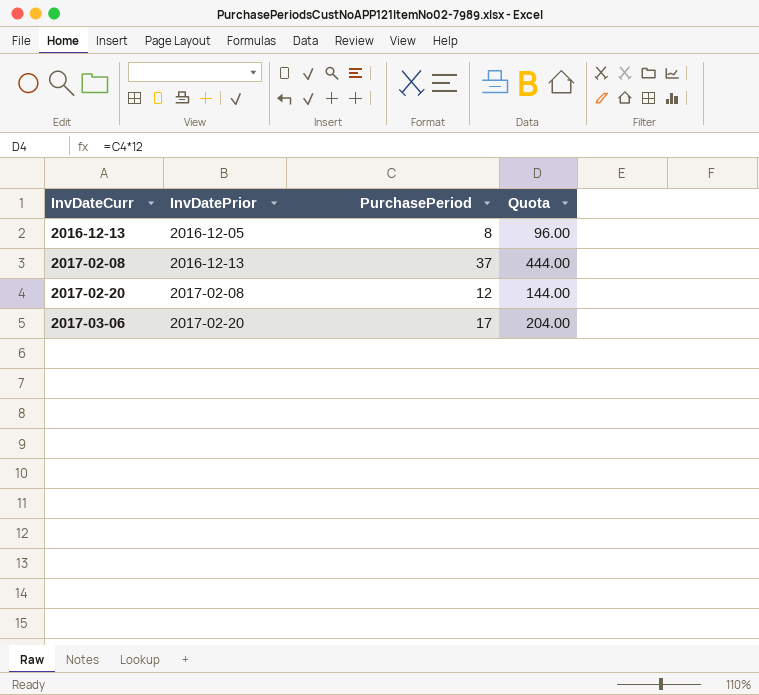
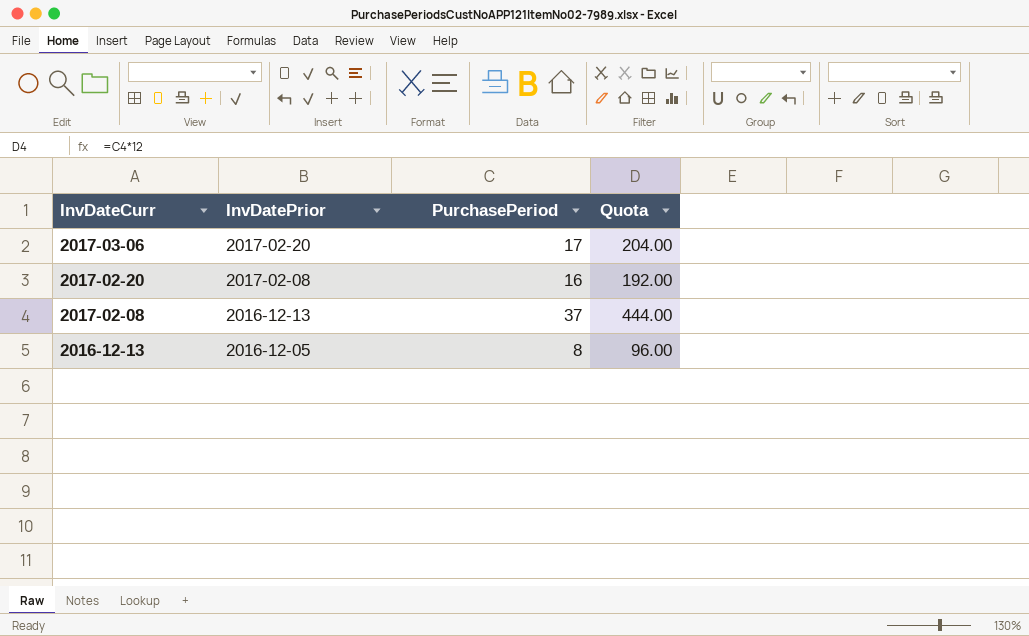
row order: InvDateCurr ascending -> InvDateCurr descending
2017-02-20 | PurchasePeriod: 12 -> 16
2017-02-20 | Quota: 144.00 -> 192.00

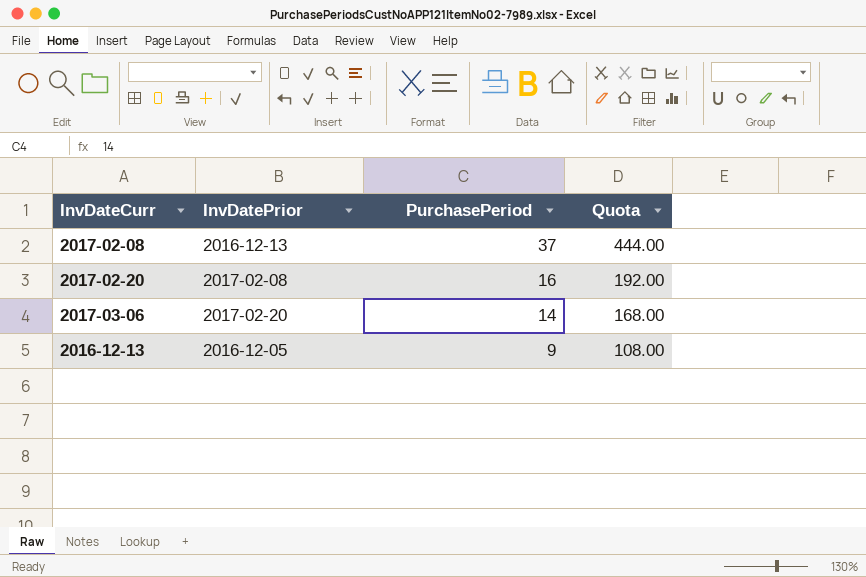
row order: InvDateCurr descending -> PurchasePeriod descending
2017-03-06 | PurchasePeriod: 17 -> 14
2017-03-06 | Quota: 204.00 -> 168.00
2016-12-13 | PurchasePeriod: 8 -> 9
2016-12-13 | Quota: 96.00 -> 108.00

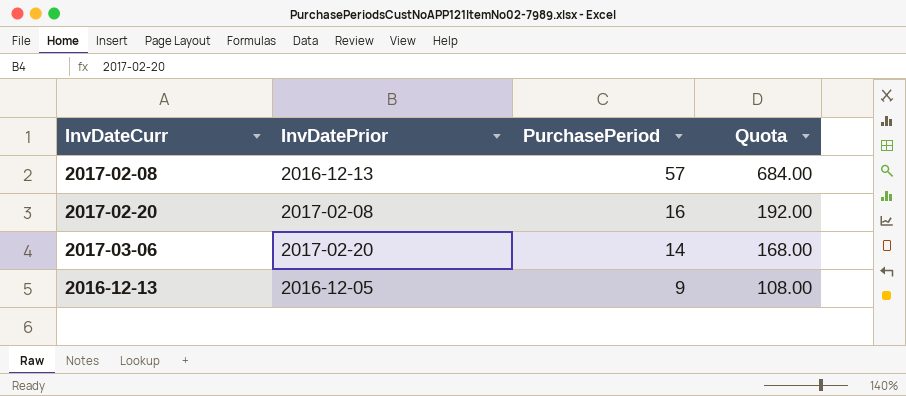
2017-02-08 | PurchasePeriod: 37 -> 57
2017-02-08 | Quota: 444.00 -> 684.00

